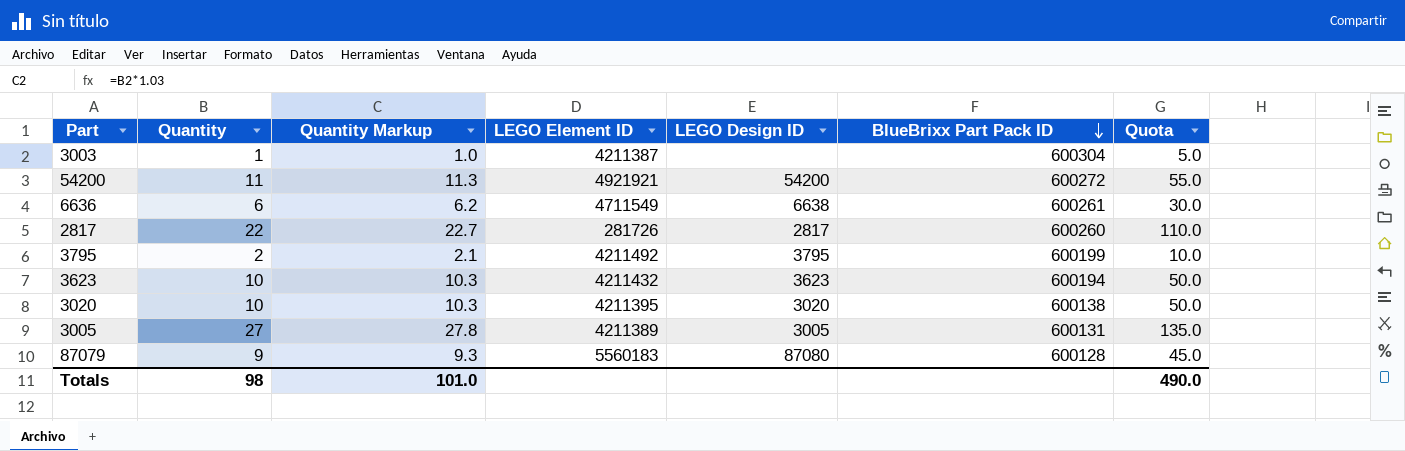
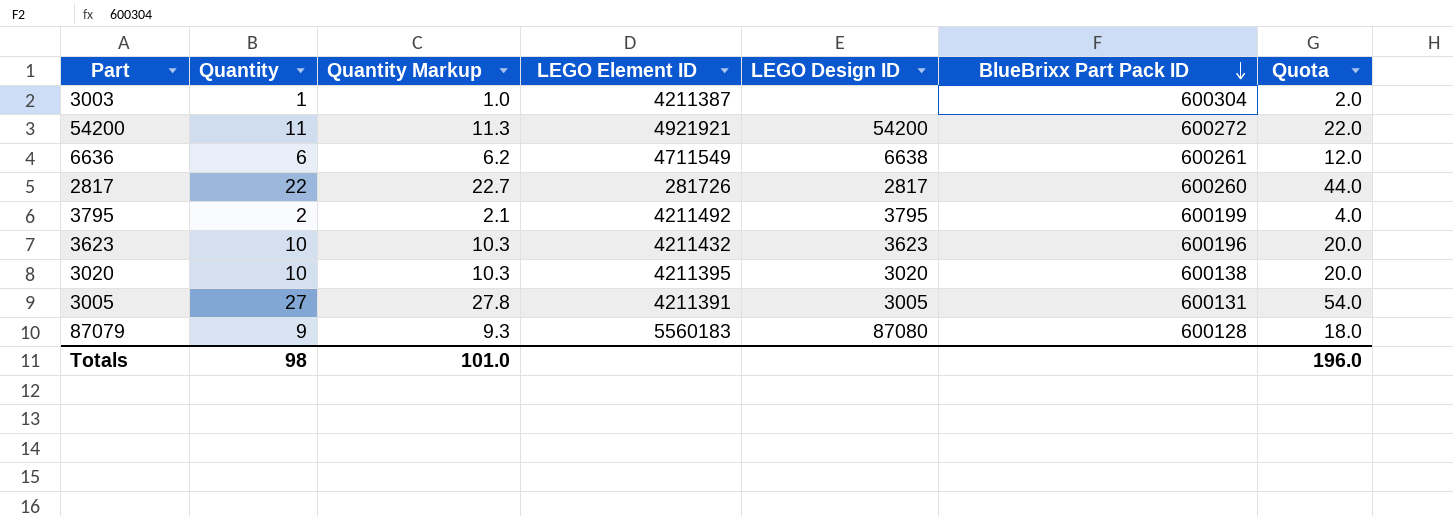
column Quota | formula: [Quantity] * 5 -> [Quantity] * 2
3623 | BlueBrixx Part Pack ID: 600194 -> 600196
3005 | LEGO Element ID: 4211389 -> 4211391
Totals | Quota: 490.0 -> 196.0

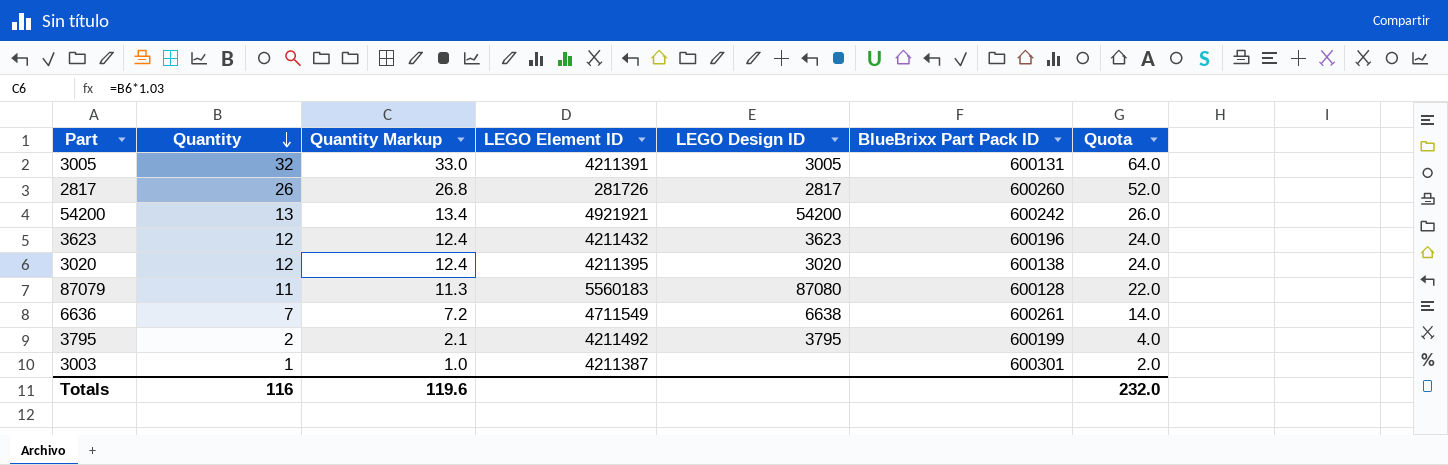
row order: BlueBrixx Part Pack ID descending -> Quantity descending
3005 | Quantity: 27 -> 32
3005 | Quantity Markup: 27.8 -> 33.0
3005 | Quota: 54.0 -> 64.0
2817 | Quantity: 22 -> 26
2817 | Quantity Markup: 22.7 -> 26.8
2817 | Quota: 44.0 -> 52.0
54200 | Quantity: 11 -> 13
54200 | Quantity Markup: 11.3 -> 13.4
54200 | BlueBrixx Part Pack ID: 600272 -> 600242
54200 | Quota: 22.0 -> 26.0
3623 | Quantity: 10 -> 12
3623 | Quantity Markup: 10.3 -> 12.4
3623 | Quota: 20.0 -> 24.0
3020 | Quantity: 10 -> 12
3020 | Quantity Markup: 10.3 -> 12.4
3020 | Quota: 20.0 -> 24.0
87079 | Quantity: 9 -> 11
87079 | Quantity Markup: 9.3 -> 11.3
87079 | Quota: 18.0 -> 22.0
6636 | Quantity: 6 -> 7
6636 | Quantity Markup: 6.2 -> 7.2
6636 | Quota: 12.0 -> 14.0
3003 | BlueBrixx Part Pack ID: 600304 -> 600301
Totals | Quantity: 98 -> 116
Totals | Quantity Markup: 101.0 -> 119.6
Totals | Quota: 196.0 -> 232.0

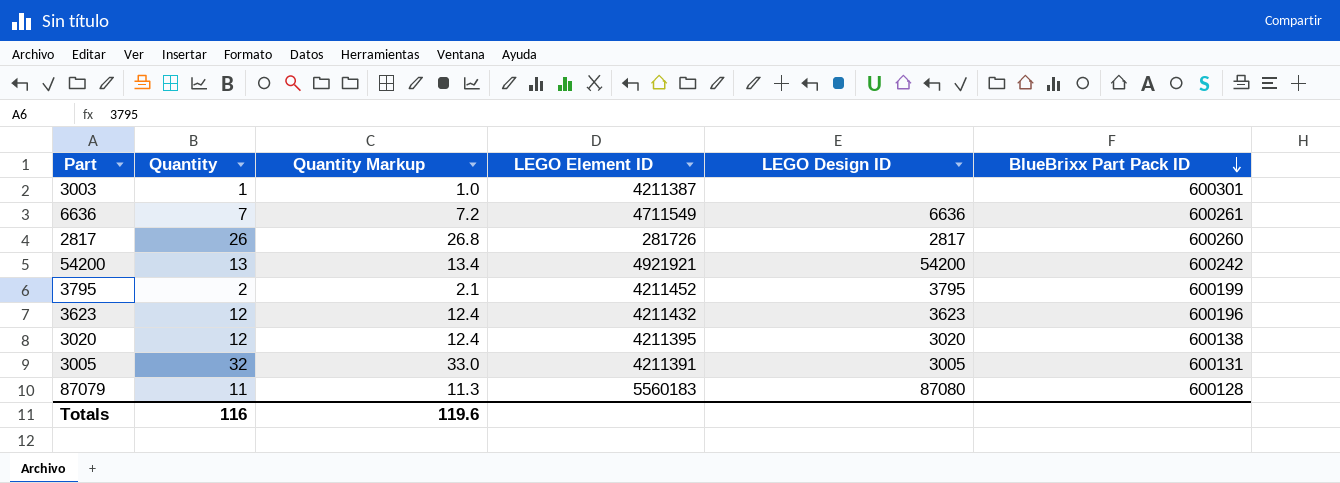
row order: Quantity descending -> BlueBrixx Part Pack ID descending
column Quota | formula: [Quantity] * 2 -> none
6636 | LEGO Design ID: 6638 -> 6636
3795 | LEGO Element ID: 4211492 -> 4211452

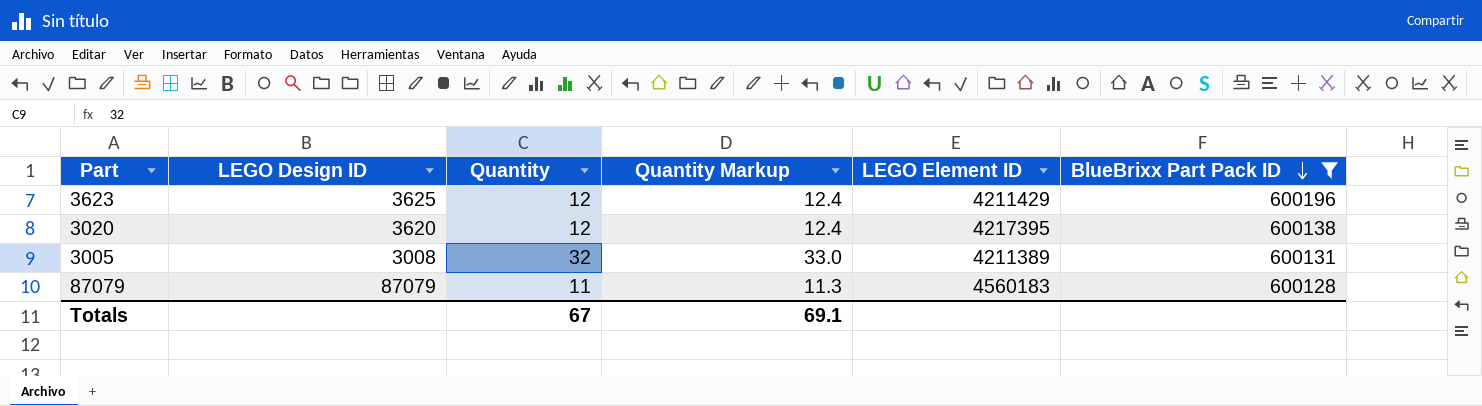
filter: none -> BlueBrixx Part Pack ID <= 600196
column LEGO Design ID | position: 5 -> 2
3623 | LEGO Design ID: 3623 -> 3625
3623 | LEGO Element ID: 4211432 -> 4211429
3020 | LEGO Design ID: 3020 -> 3620
3020 | LEGO Element ID: 4211395 -> 4217395
3005 | LEGO Design ID: 3005 -> 3008
3005 | LEGO Element ID: 4211391 -> 4211389
87079 | LEGO Design ID: 87080 -> 87079
87079 | LEGO Element ID: 5560183 -> 4560183
Totals | Quantity: 116 -> 67
Totals | Quantity Markup: 119.6 -> 69.1

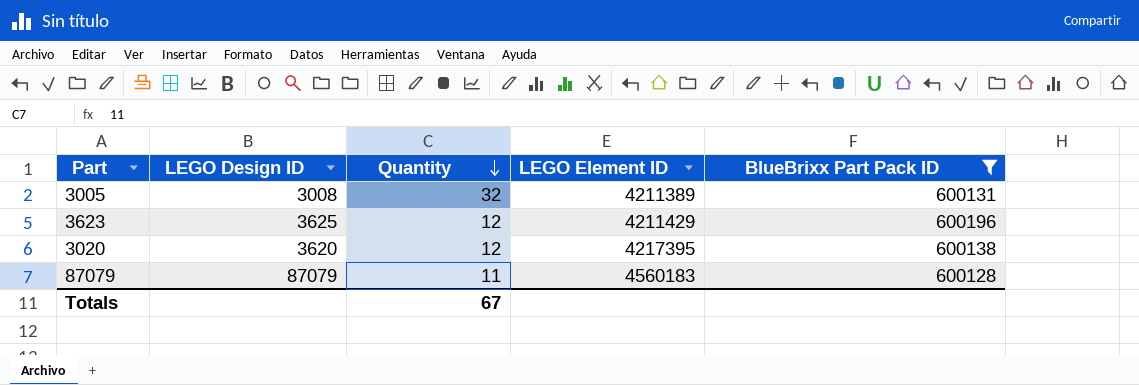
row order: BlueBrixx Part Pack ID descending -> Quantity descending
column Quantity Markup | formula: [Quantity] * 1.03 -> none

